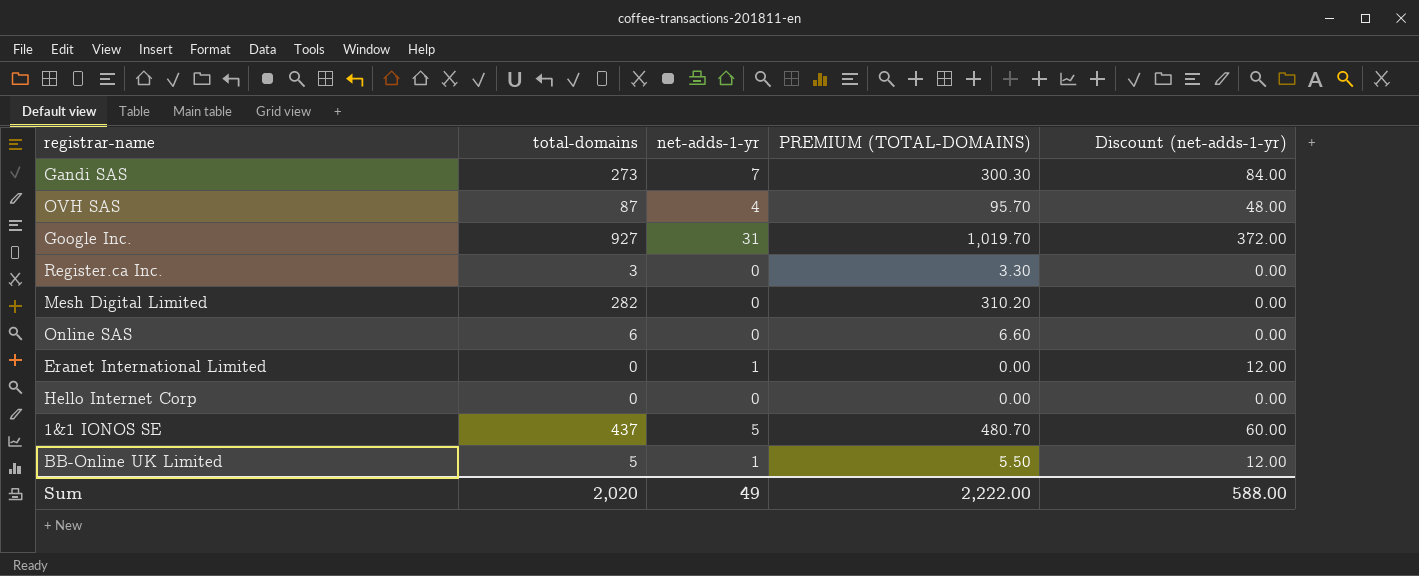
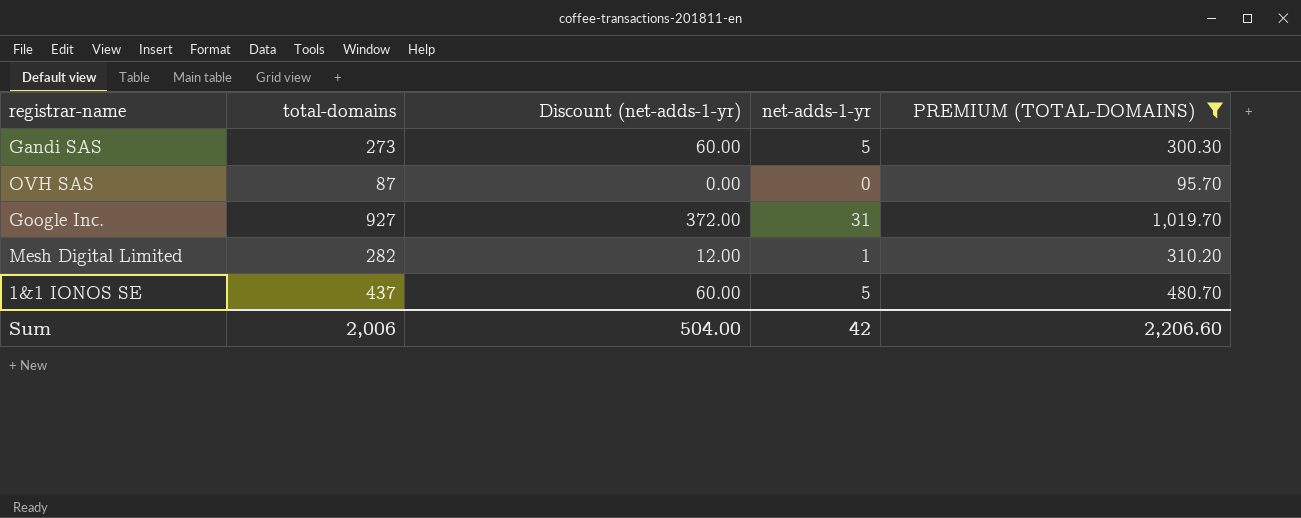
filter: none -> PREMIUM (TOTAL-DOMAINS) >= 95.70
column Discount (net-adds-1-yr) | position: 5 -> 3
Gandi SAS | Discount (net-adds-1-yr): 84.00 -> 60.00
Gandi SAS | net-adds-1-yr: 7 -> 5
OVH SAS | Discount (net-adds-1-yr): 48.00 -> 0.00
OVH SAS | net-adds-1-yr: 4 -> 0
Mesh Digital Limited | Discount (net-adds-1-yr): 0.00 -> 12.00
Mesh Digital Limited | net-adds-1-yr: 0 -> 1
Sum | total-domains: 2,020 -> 2,006
Sum | Discount (net-adds-1-yr): 588.00 -> 504.00
Sum | net-adds-1-yr: 49 -> 42
Sum | PREMIUM (TOTAL-DOMAINS): 2,222.00 -> 2,206.60

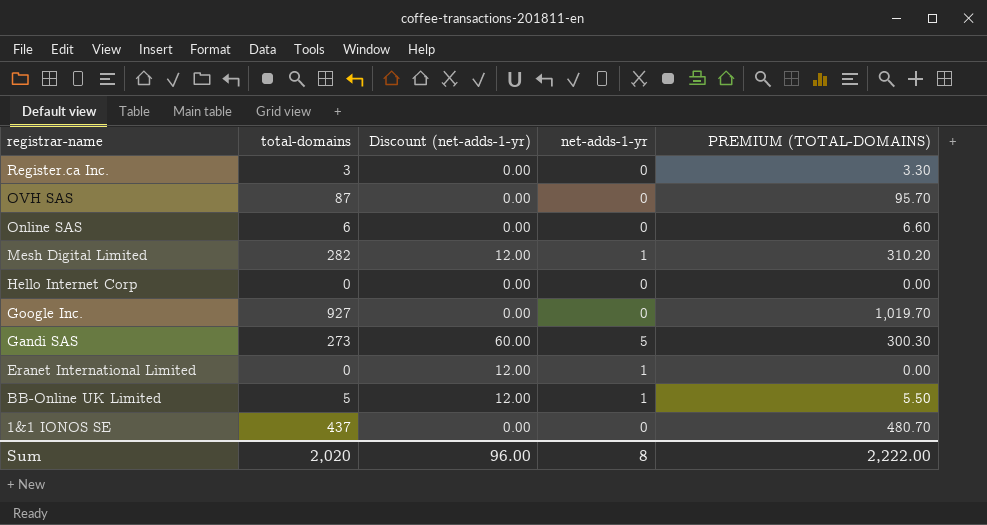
filter: PREMIUM (TOTAL-DOMAINS) >= 95.70 -> none
row order: none -> registrar-name descending
Google Inc. | Discount (net-adds-1-yr): 372.00 -> 0.00
Google Inc. | net-adds-1-yr: 31 -> 0
1&1 IONOS SE | Discount (net-adds-1-yr): 60.00 -> 0.00
1&1 IONOS SE | net-adds-1-yr: 5 -> 0
Sum | total-domains: 2,006 -> 2,020
Sum | Discount (net-adds-1-yr): 504.00 -> 96.00
Sum | net-adds-1-yr: 42 -> 8
Sum | PREMIUM (TOTAL-DOMAINS): 2,206.60 -> 2,222.00

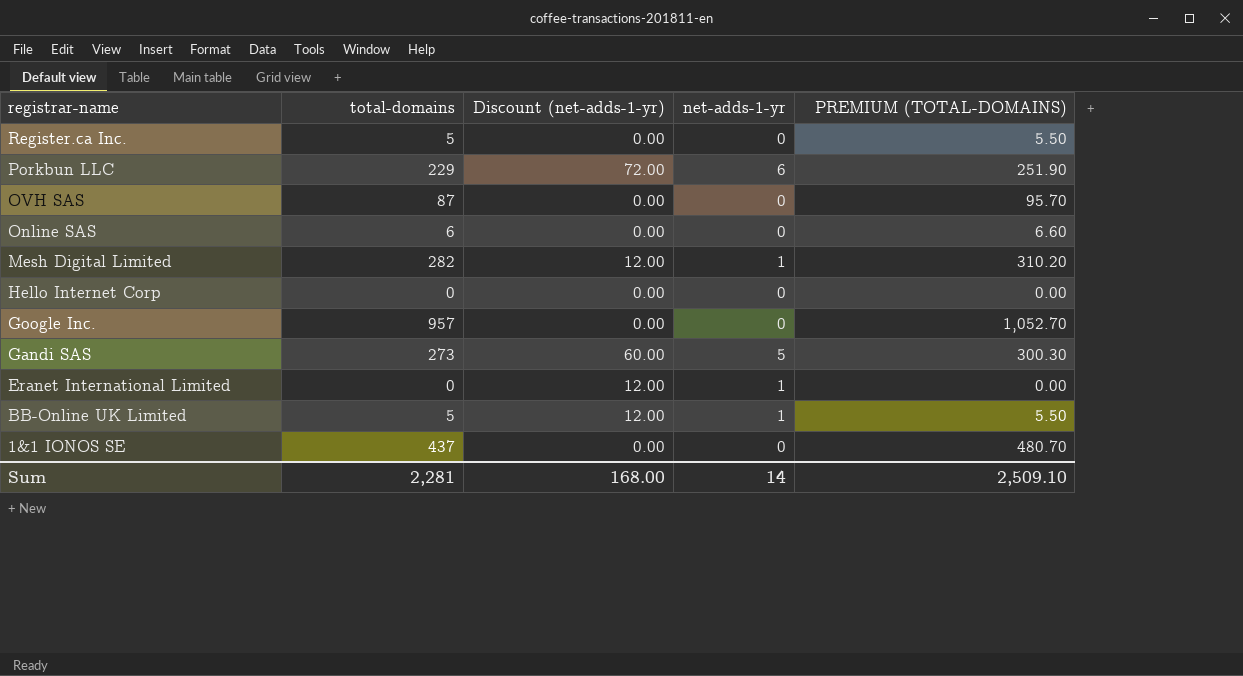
Register.ca Inc. | total-domains: 3 -> 5
Register.ca Inc. | PREMIUM (TOTAL-DOMAINS): 3.30 -> 5.50
row Porkbun LLC: none -> 229 | 72.00 | 6 | 251.90
Google Inc. | total-domains: 927 -> 957
Google Inc. | PREMIUM (TOTAL-DOMAINS): 1,019.70 -> 1,052.70
Sum | total-domains: 2,020 -> 2,281
Sum | Discount (net-adds-1-yr): 96.00 -> 168.00
Sum | net-adds-1-yr: 8 -> 14
Sum | PREMIUM (TOTAL-DOMAINS): 2,222.00 -> 2,509.10

